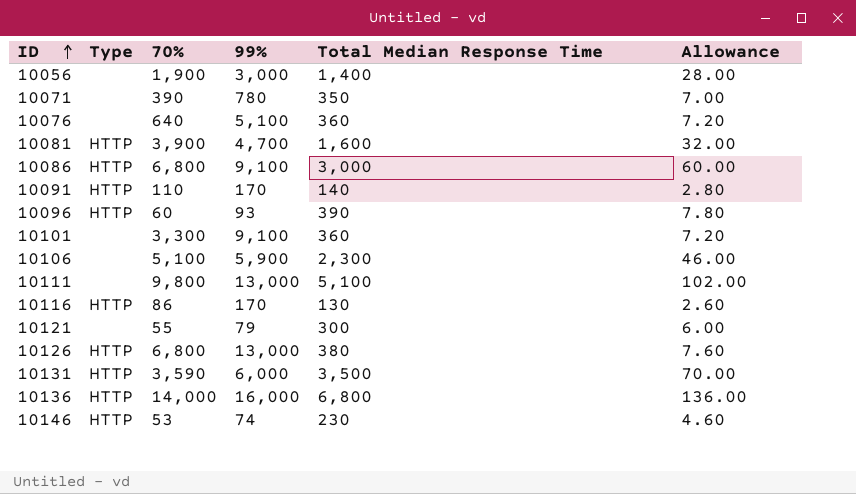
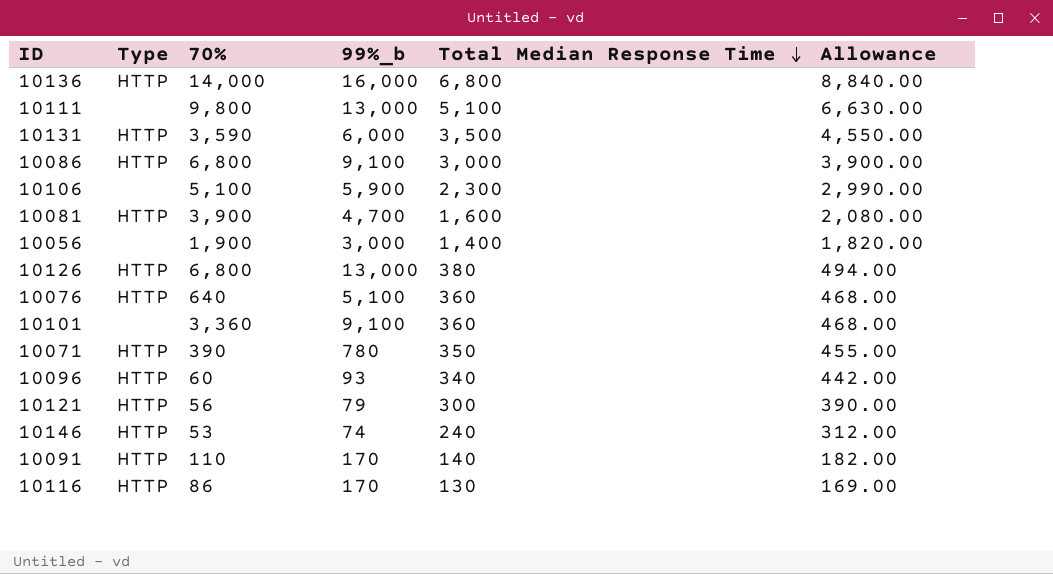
row order: ID ascending -> Total Median Response Time descending
column name: 99% -> 99%_b
column Allowance | formula: [Total Median Response Time] * 0.02 -> [Total Median Response Time] * 1.3
10076 | Type: none -> HTTP
10101 | 70%: 3,300 -> 3,360
10071 | Type: none -> HTTP
10096 | Total Median Response Time: 390 -> 340
10121 | Type: none -> HTTP
10121 | 70%: 55 -> 56
10146 | Total Median Response Time: 230 -> 240

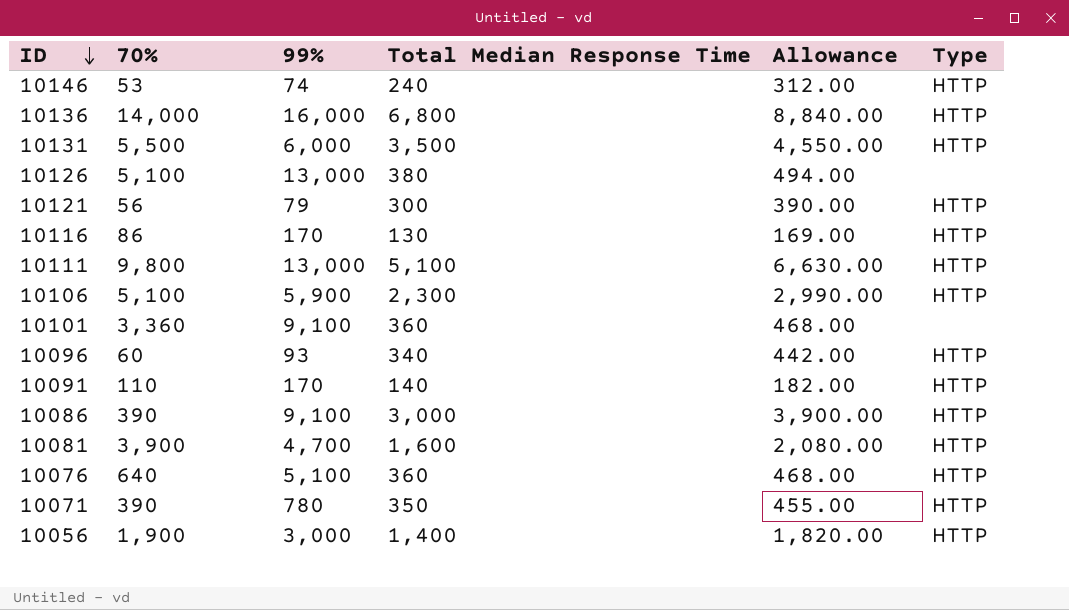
row order: Total Median Response Time descending -> ID descending
column name: 99%_b -> 99%
column Type | position: 2 -> 6
10131 | 70%: 3,590 -> 5,500
10126 | 70%: 6,800 -> 5,100
10126 | Type: HTTP -> none
10111 | Type: none -> HTTP
10106 | Type: none -> HTTP
10086 | 70%: 6,800 -> 390
10056 | Type: none -> HTTP

